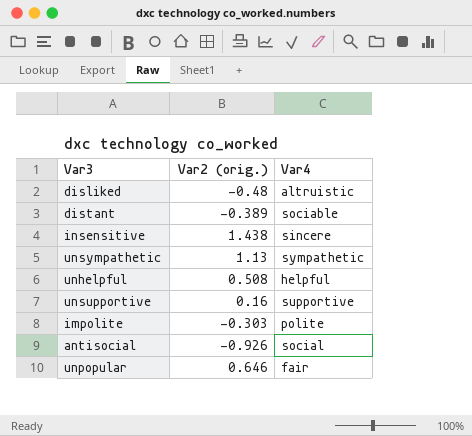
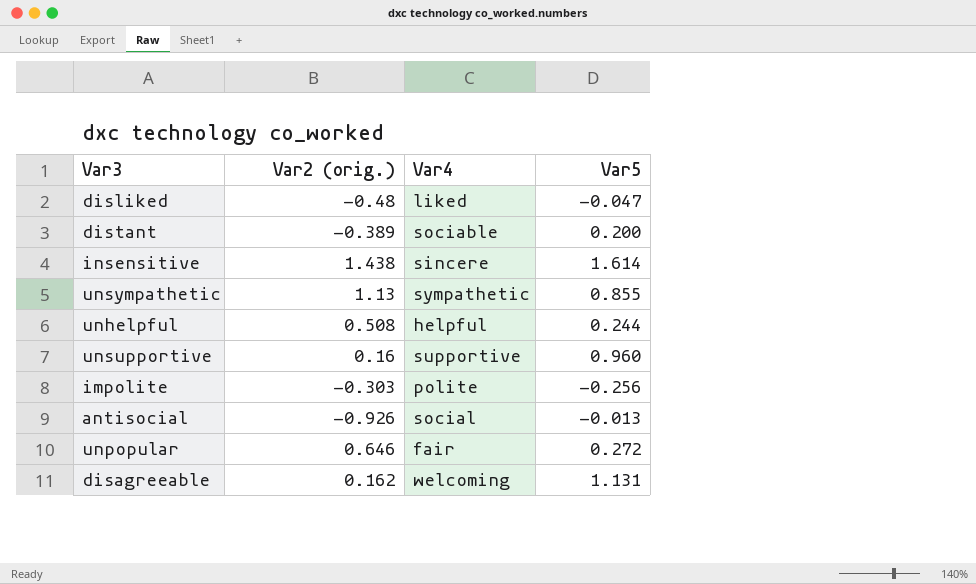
column Var5 | position: none -> 4
disliked | Var4: altruistic -> liked
row disagreeable: none -> 0.162 | welcoming | 1.131

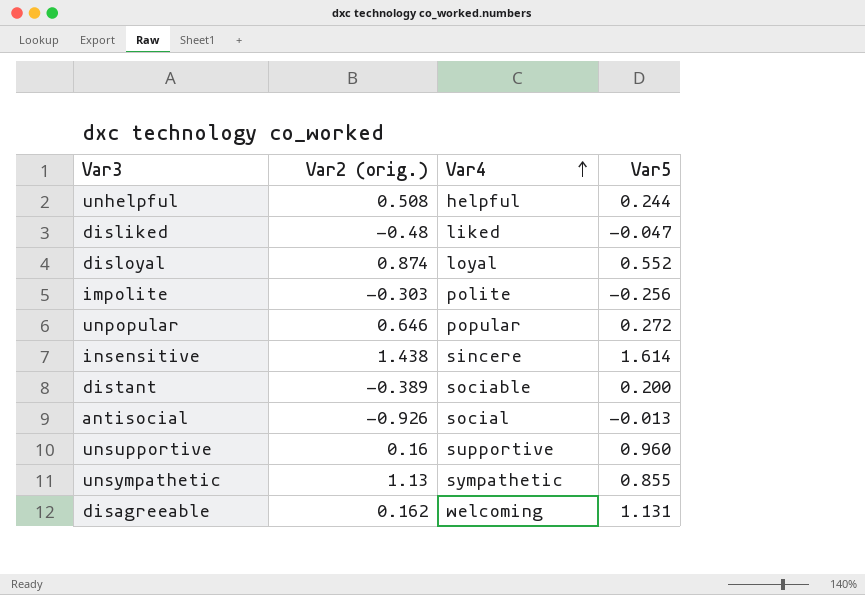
row order: none -> Var4 ascending
row disloyal: none -> 0.874 | loyal | 0.552
unpopular | Var4: fair -> popular

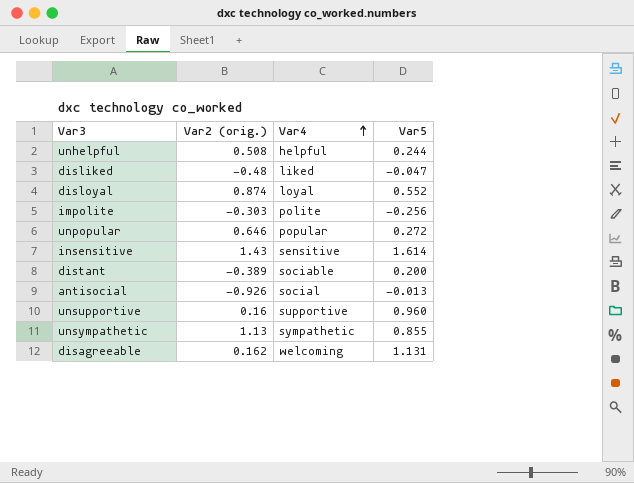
insensitive | Var2 (orig.): 1.438 -> 1.43
insensitive | Var4: sincere -> sensitive

